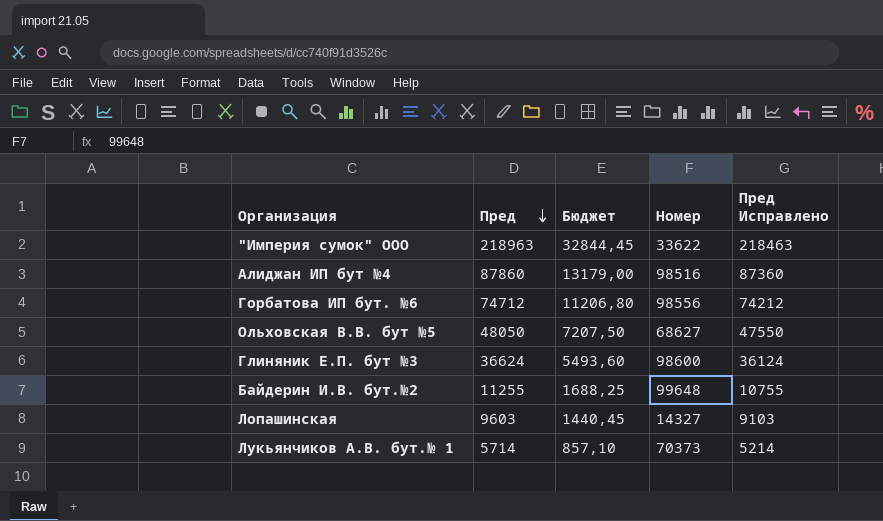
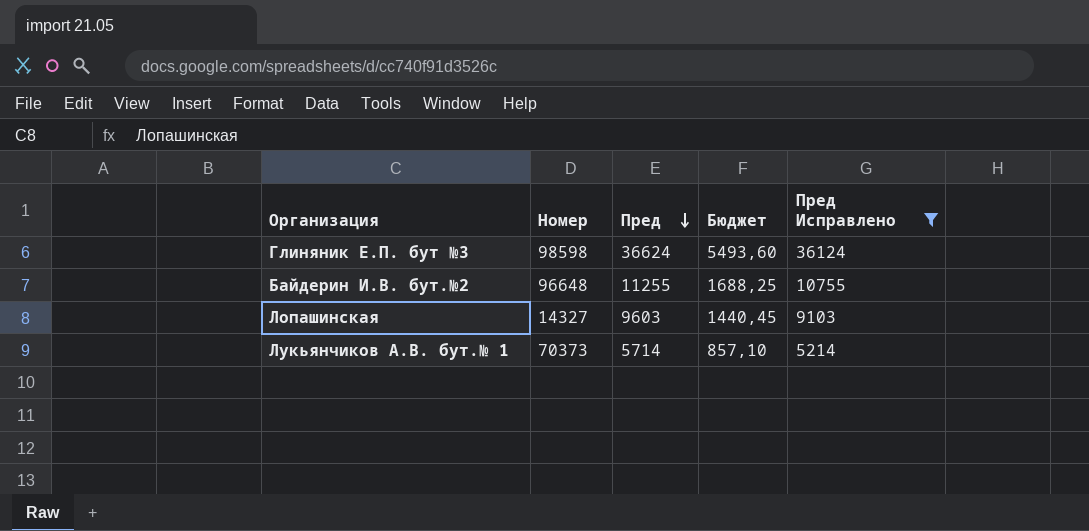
filter: none -> Пред Исправлено <= 36124
column Номер | position: 4 -> 2
Глиняник Е.П. бут №3 | Номер: 98600 -> 98598
Байдерин И.В. бут.№2 | Номер: 99648 -> 96648

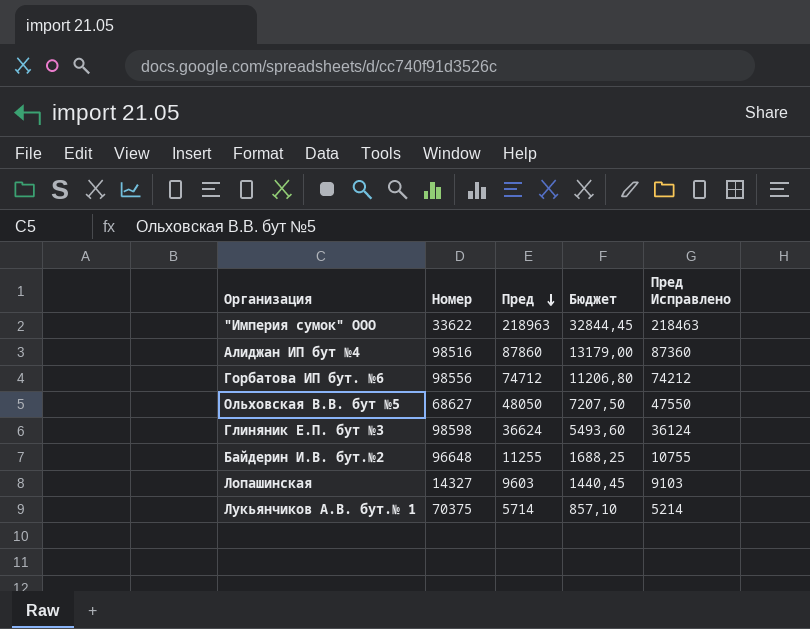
filter: Пред Исправлено <= 36124 -> none
Лукьянчиков А.В. бут.№ 1 | Номер: 70373 -> 70375

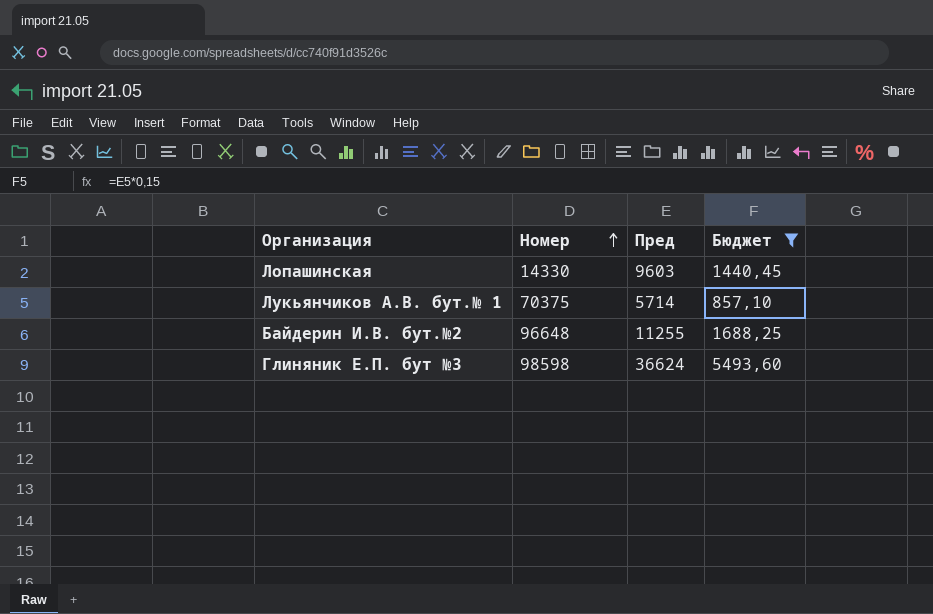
filter: none -> Бюджет <= 5493,60
row order: Пред descending -> Номер ascending
column Пред Исправлено | formula: [Пред] - 500 -> none
Лопашинская | Номер: 14327 -> 14330

